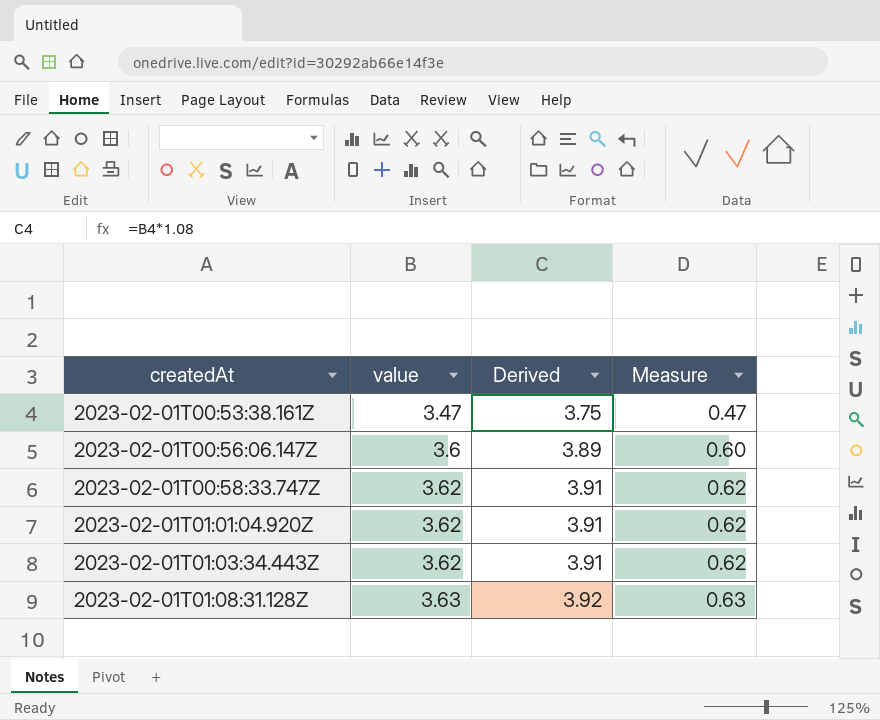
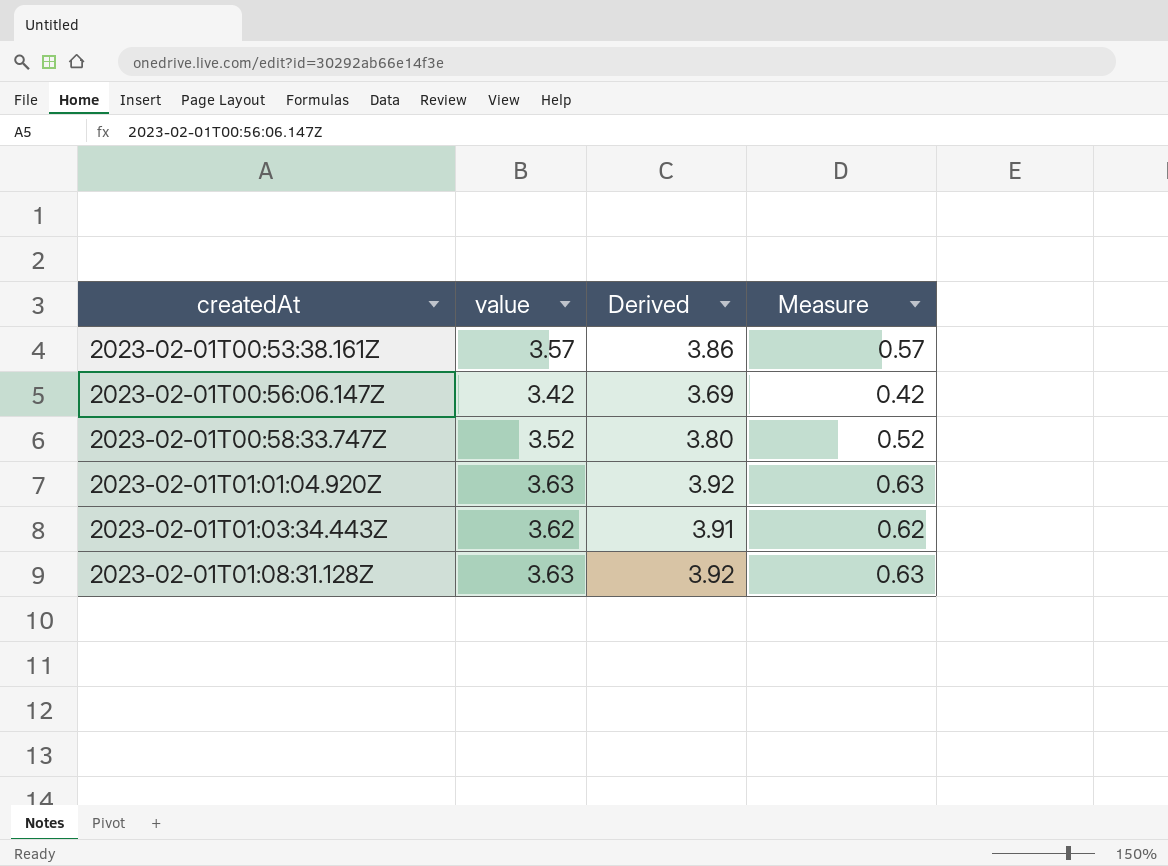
2023-02-01T00:53:38.161Z | value: 3.47 -> 3.57
2023-02-01T00:53:38.161Z | Derived: 3.75 -> 3.86
2023-02-01T00:53:38.161Z | Measure: 0.47 -> 0.57
2023-02-01T00:56:06.147Z | value: 3.6 -> 3.42
2023-02-01T00:56:06.147Z | Derived: 3.89 -> 3.69
2023-02-01T00:56:06.147Z | Measure: 0.60 -> 0.42
2023-02-01T00:58:33.747Z | value: 3.62 -> 3.52
2023-02-01T00:58:33.747Z | Derived: 3.91 -> 3.80
2023-02-01T00:58:33.747Z | Measure: 0.62 -> 0.52
2023-02-01T01:01:04.920Z | value: 3.62 -> 3.63
2023-02-01T01:01:04.920Z | Derived: 3.91 -> 3.92
2023-02-01T01:01:04.920Z | Measure: 0.62 -> 0.63

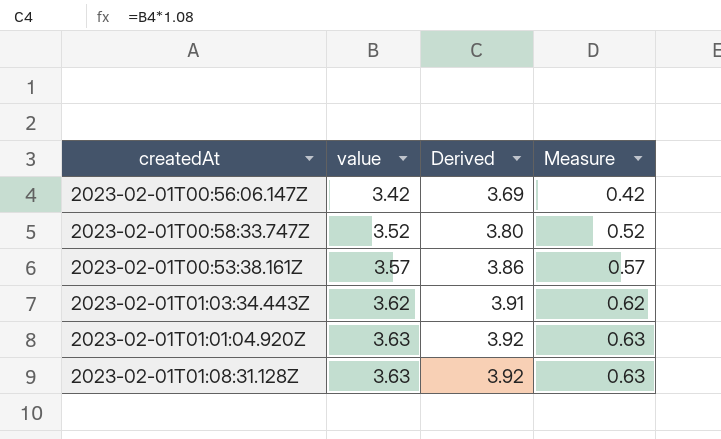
row order: createdAt ascending -> value ascending

